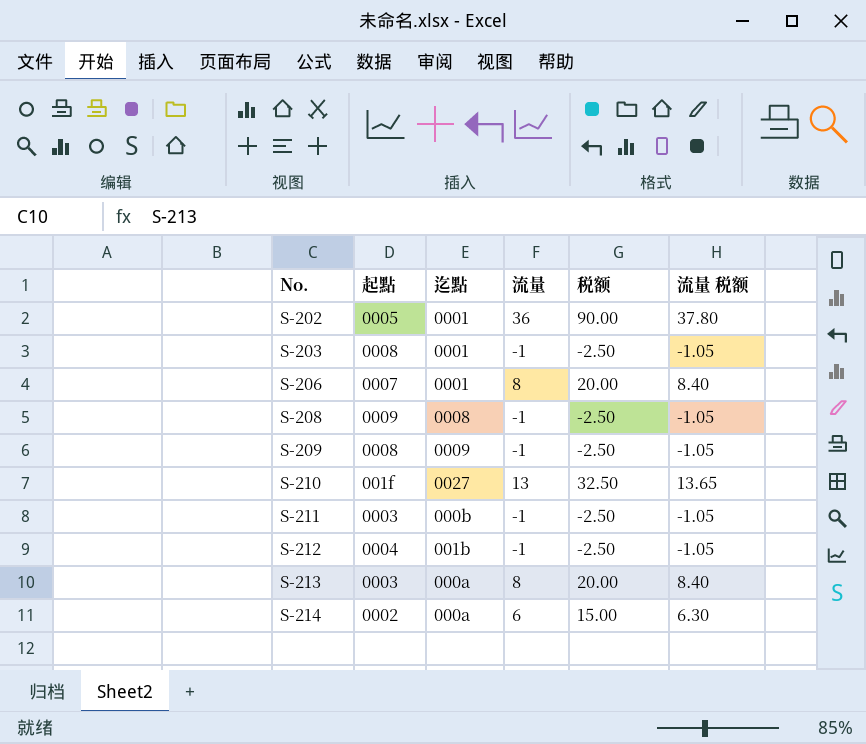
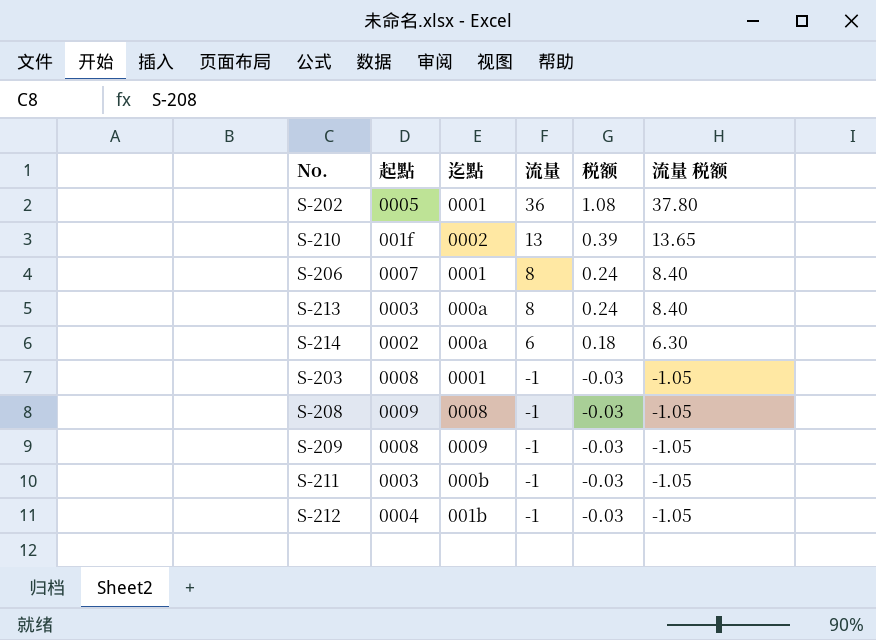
row order: No. ascending -> 流量 descending
column 税额 | formula: [流量] * 2.5 -> [流量] * 0.03
S-210 | 迄點: 0027 -> 0002

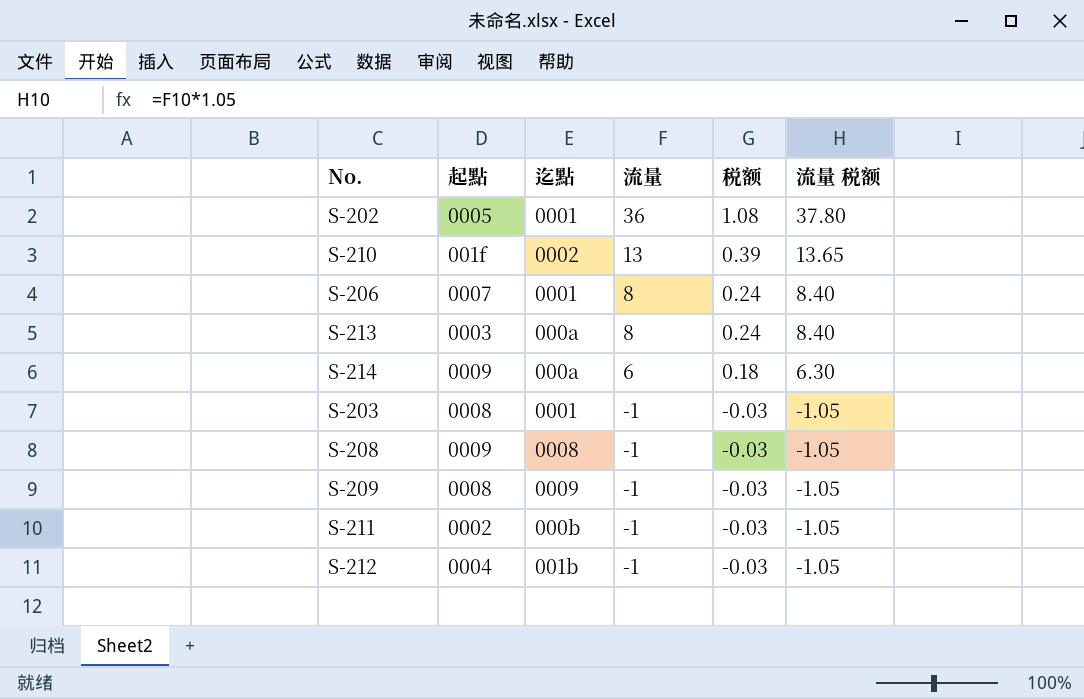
S-214 | 起點: 0002 -> 0009
S-211 | 起點: 0003 -> 0002

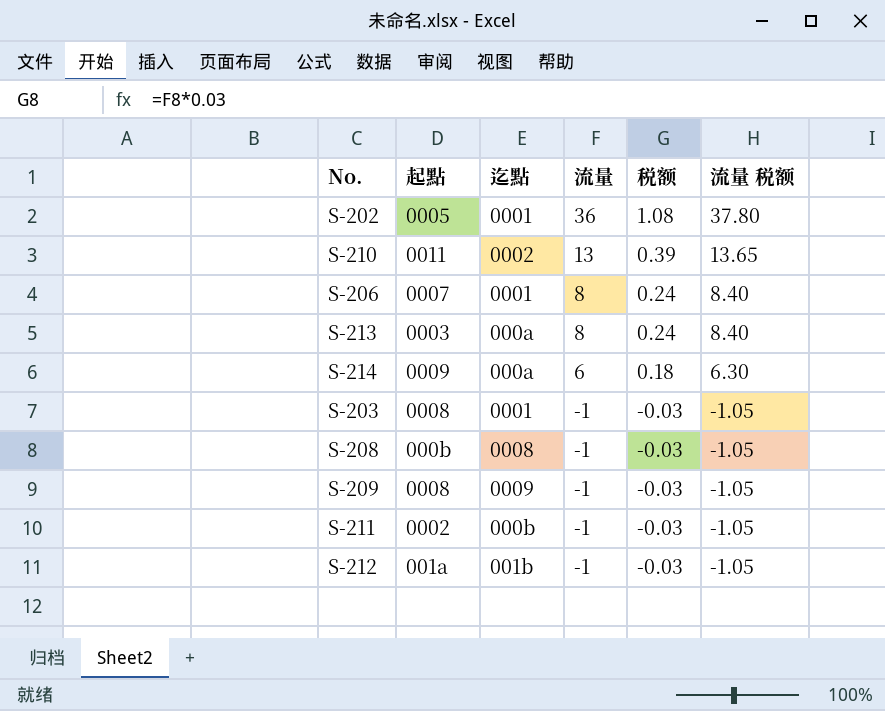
S-210 | 起點: 001f -> 0011
S-208 | 起點: 0009 -> 000b
S-212 | 起點: 0004 -> 001a

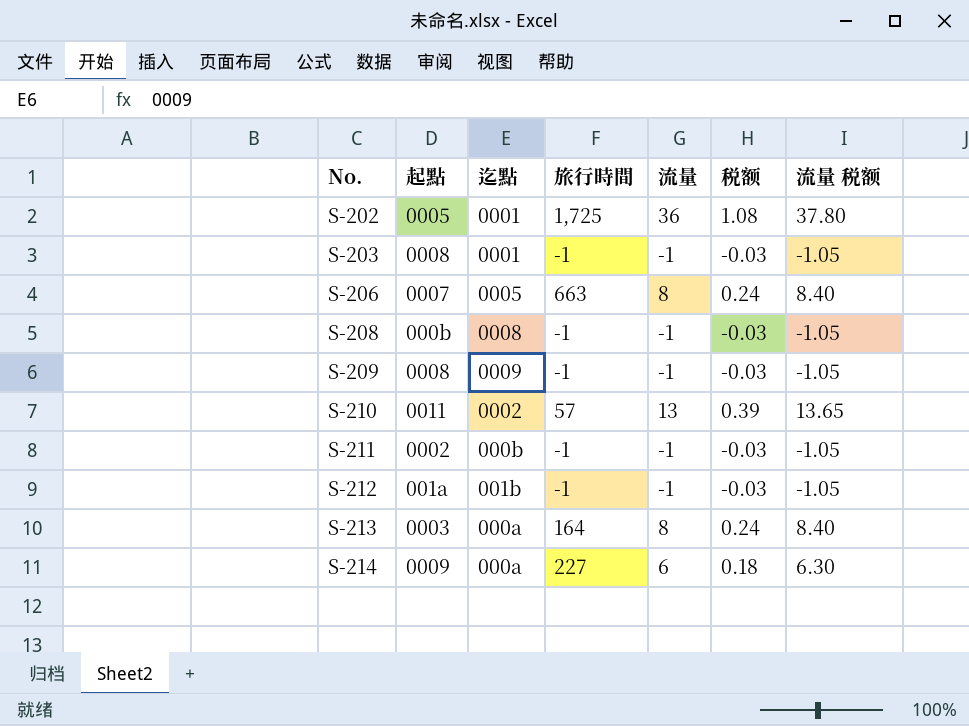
row order: 流量 descending -> No. ascending
column 旅行時間 | position: none -> 4
S-206 | 迄點: 0001 -> 0005

